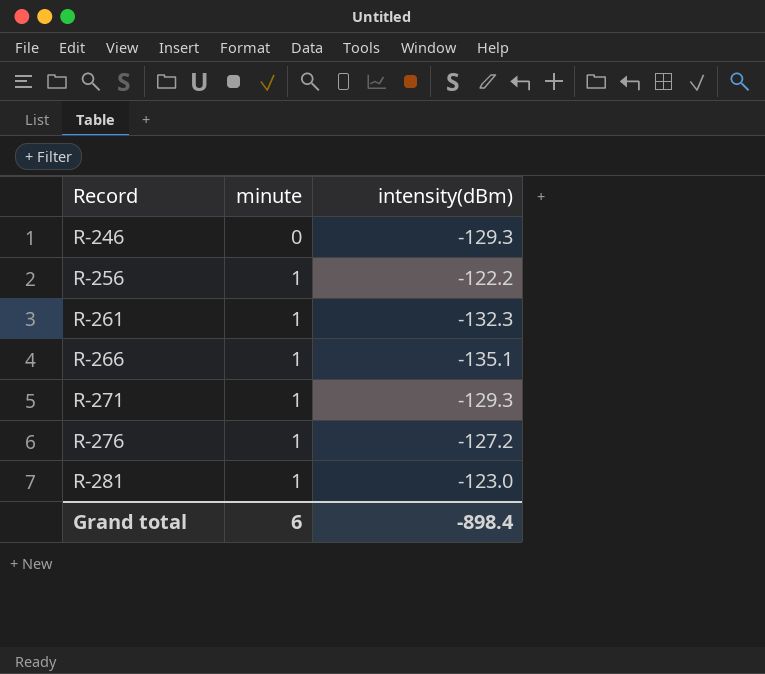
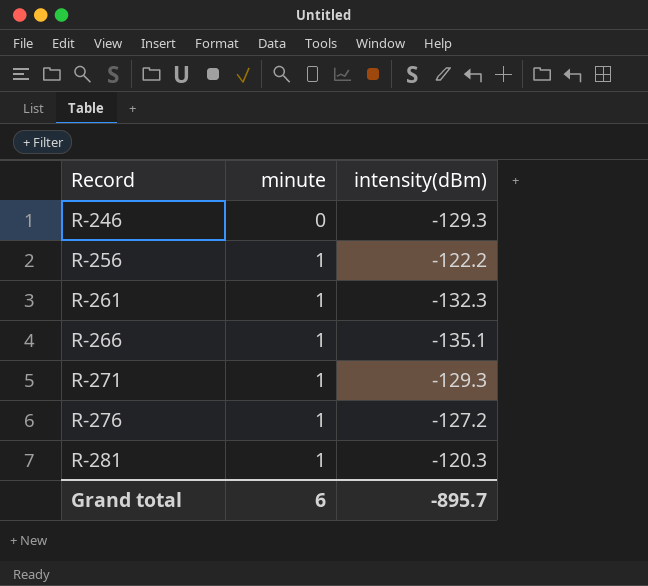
R-281 | intensity(dBm): -123.0 -> -120.3
Grand total | intensity(dBm): -898.4 -> -895.7

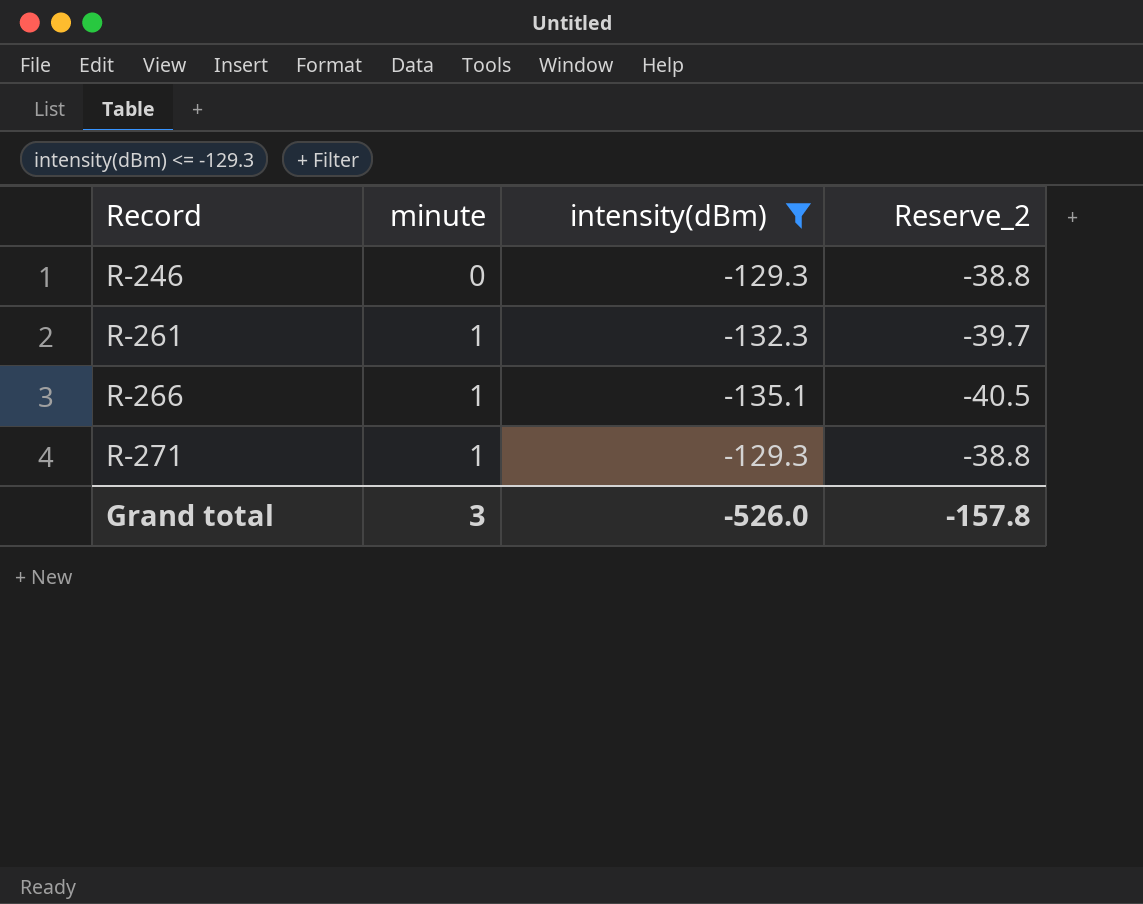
filter: none -> intensity(dBm) <= -129.3
column Reserve_2 | formula: none -> [intensity(dBm)] * 0.3
Grand total | minute: 6 -> 3
Grand total | intensity(dBm): -895.7 -> -526.0

